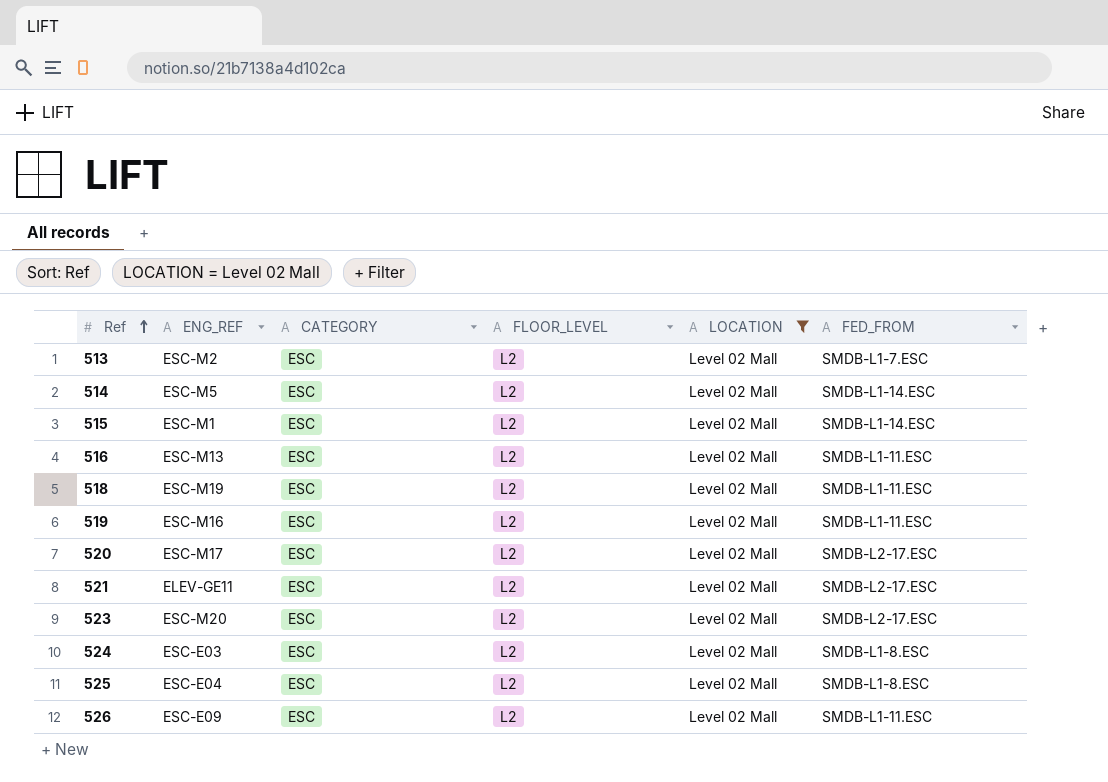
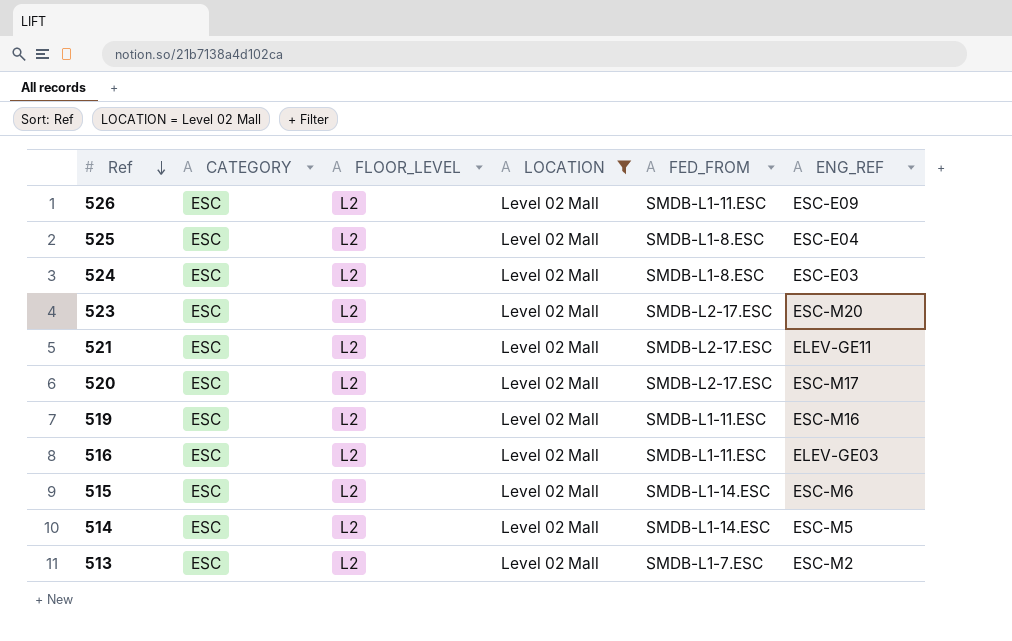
row order: Ref ascending -> Ref descending
column ENG_REF | position: 2 -> 6
row 518: ESC-M19 | ESC | L2 | Level 02 Mall | SMDB-L1-11.ESC -> none
516 | ENG_REF: ESC-M13 -> ELEV-GE03
515 | ENG_REF: ESC-M1 -> ESC-M6

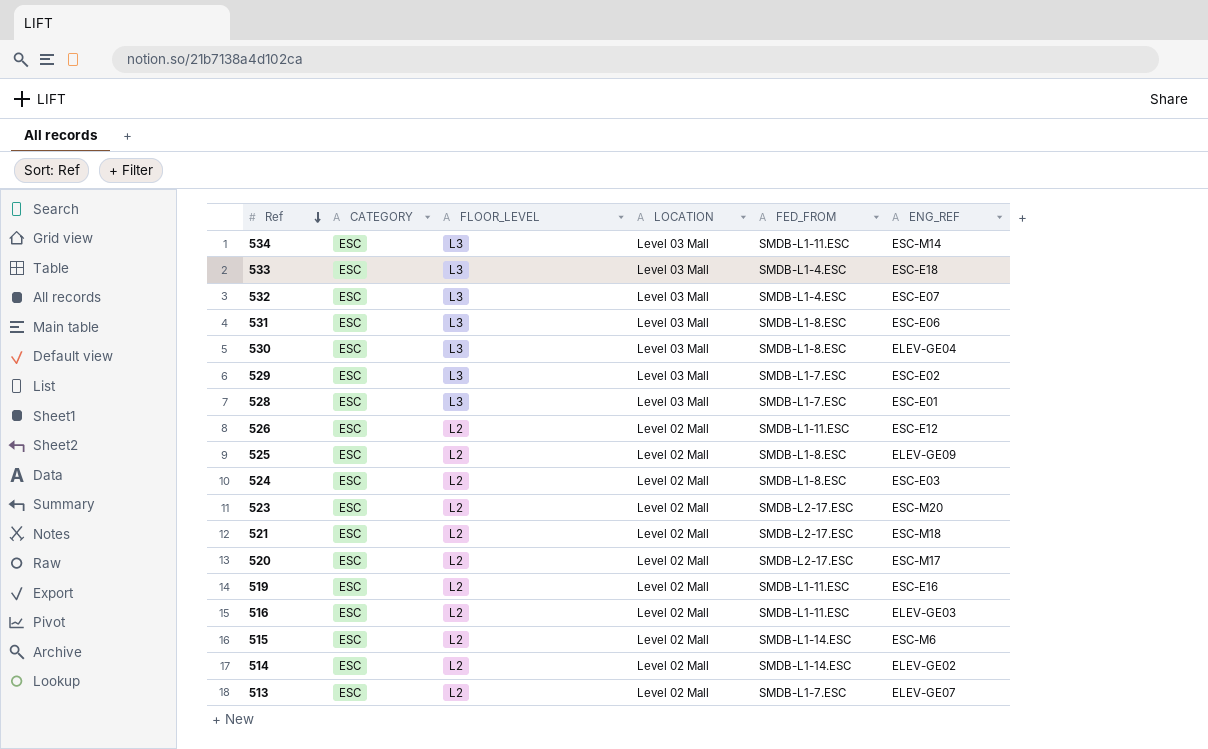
filter: LOCATION = Level 02 Mall -> none
526 | ENG_REF: ESC-E09 -> ESC-E12
525 | ENG_REF: ESC-E04 -> ELEV-GE09
521 | ENG_REF: ELEV-GE11 -> ESC-M18
519 | ENG_REF: ESC-M16 -> ESC-E16
514 | ENG_REF: ESC-M5 -> ELEV-GE02
513 | ENG_REF: ESC-M2 -> ELEV-GE07

